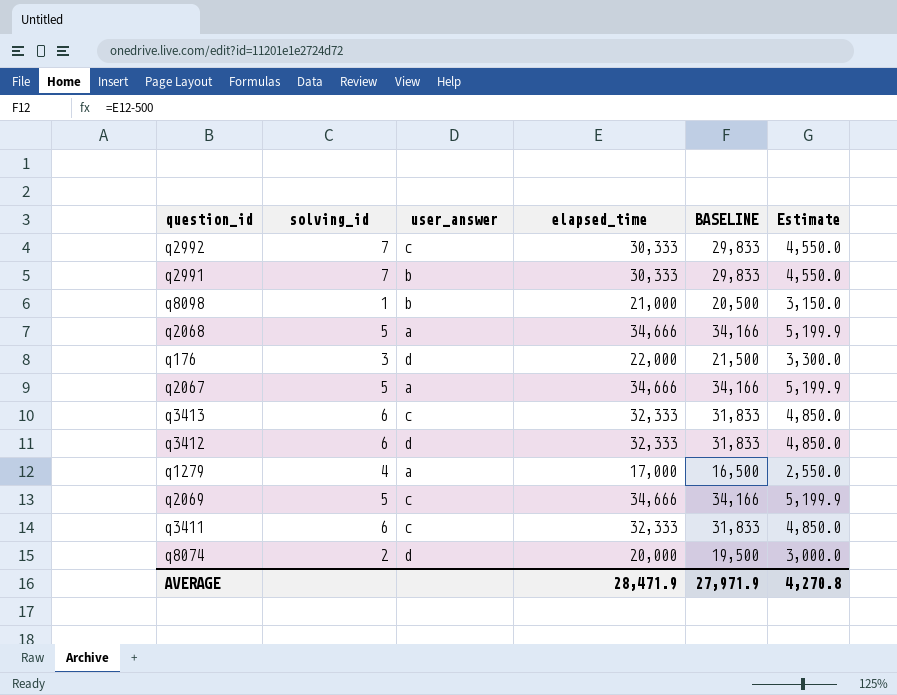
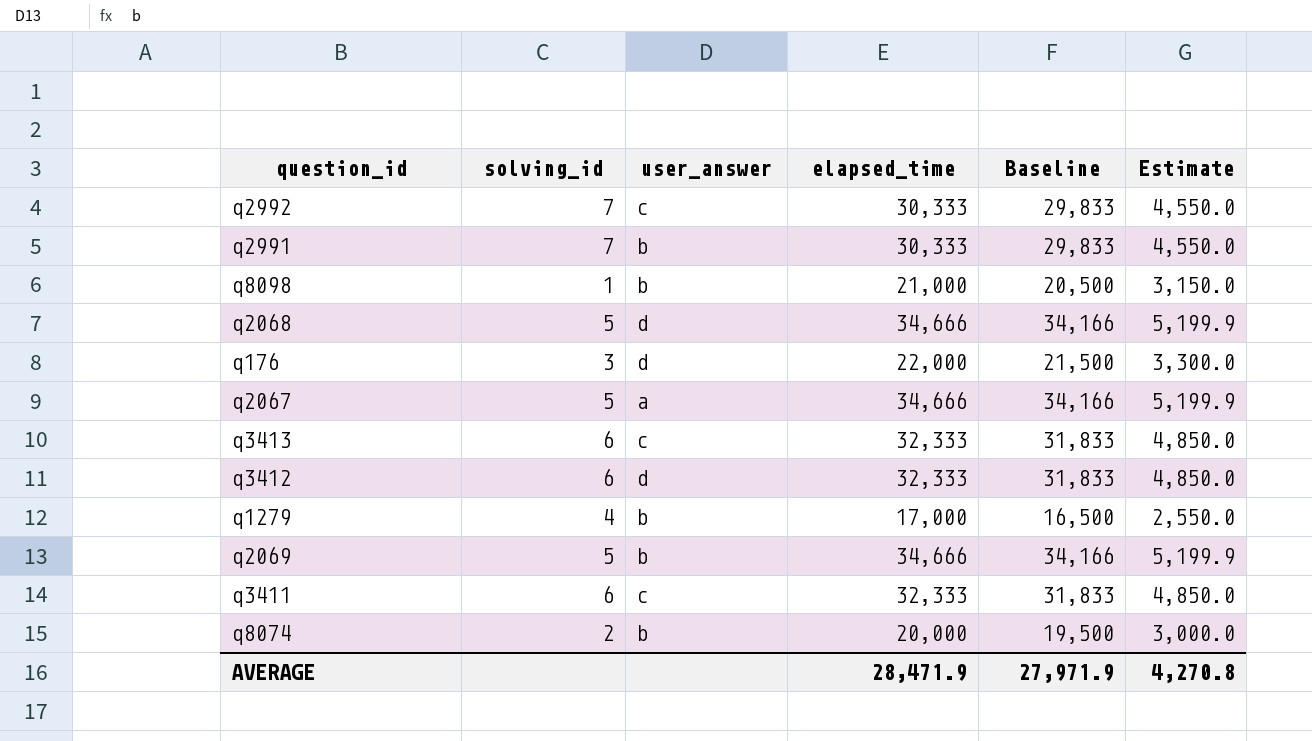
column name: BASELINE -> Baseline
q2068 | user_answer: a -> d
q1279 | user_answer: a -> b
q2069 | user_answer: c -> b
q8074 | user_answer: d -> b

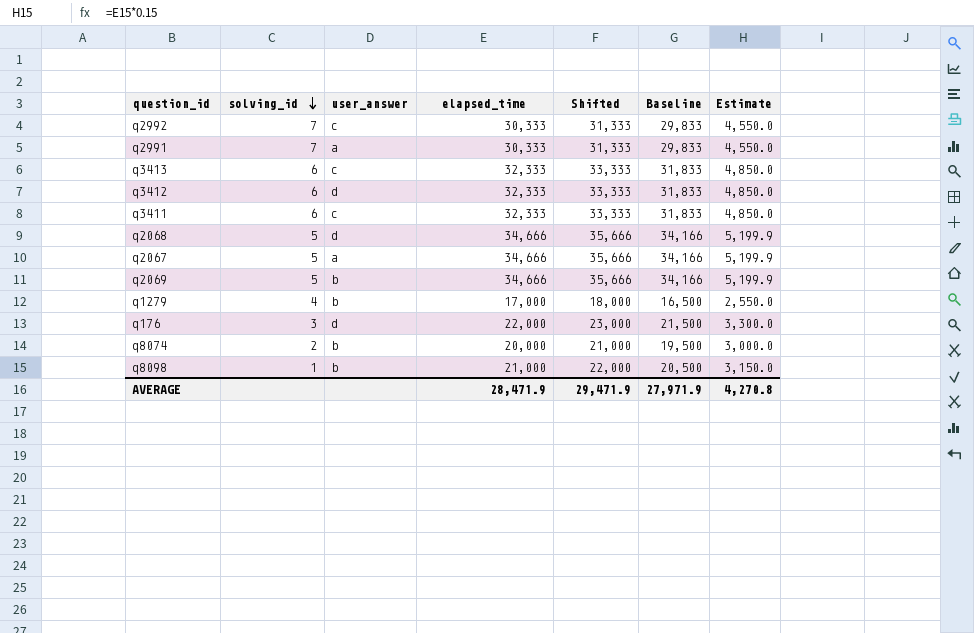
row order: none -> solving_id descending
column Shifted | formula: none -> [elapsed_time] + 1000
q2991 | user_answer: b -> a

